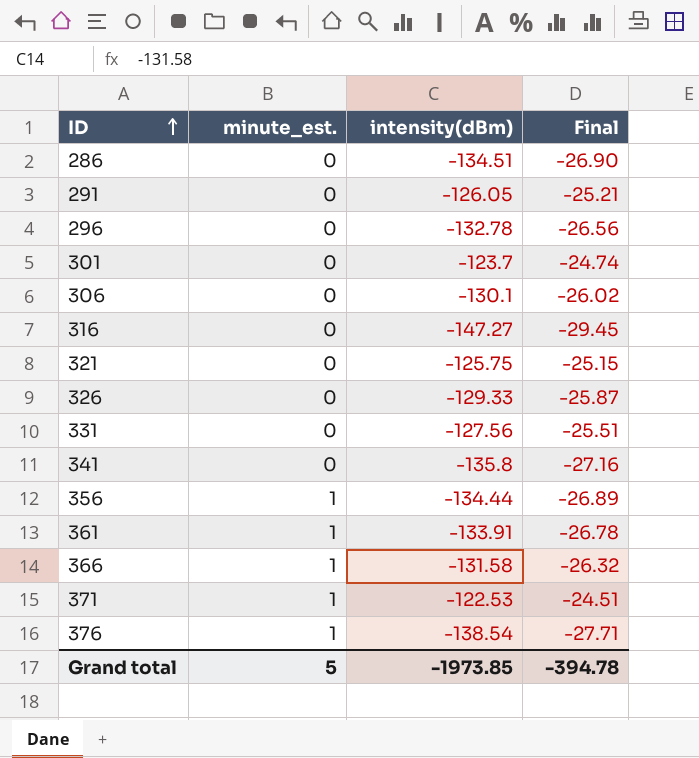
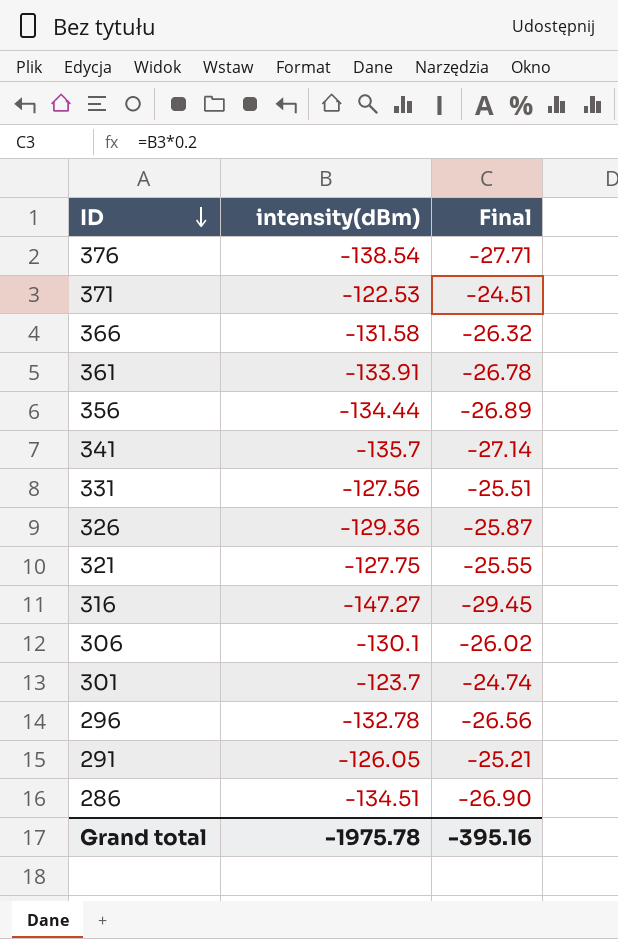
row order: ID ascending -> ID descending
column minute_est. | position: 2 -> none
341 | intensity(dBm): -135.8 -> -135.7
341 | Final: -27.16 -> -27.14
326 | intensity(dBm): -129.33 -> -129.36
321 | intensity(dBm): -125.75 -> -127.75
321 | Final: -25.15 -> -25.55
Grand total | intensity(dBm): -1973.85 -> -1975.78
Grand total | Final: -394.78 -> -395.16

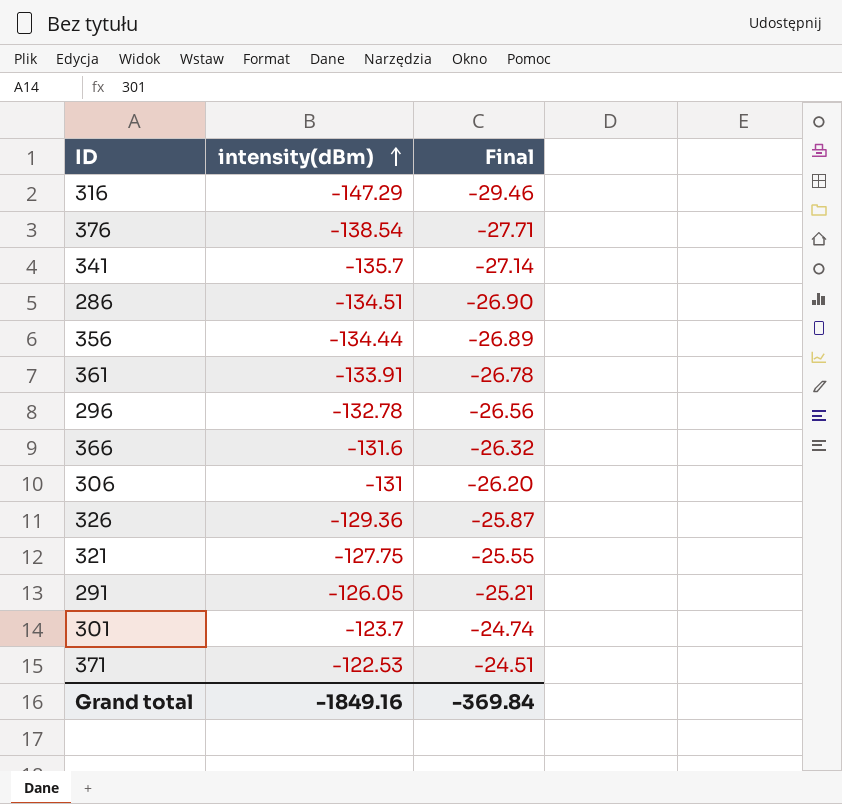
row order: ID descending -> intensity(dBm) ascending
row 331: -127.56 | -25.51 -> none
316 | intensity(dBm): -147.27 -> -147.29
316 | Final: -29.45 -> -29.46
366 | intensity(dBm): -131.58 -> -131.6
306 | intensity(dBm): -130.1 -> -131
306 | Final: -26.02 -> -26.20
Grand total | intensity(dBm): -1975.78 -> -1849.16
Grand total | Final: -395.16 -> -369.84

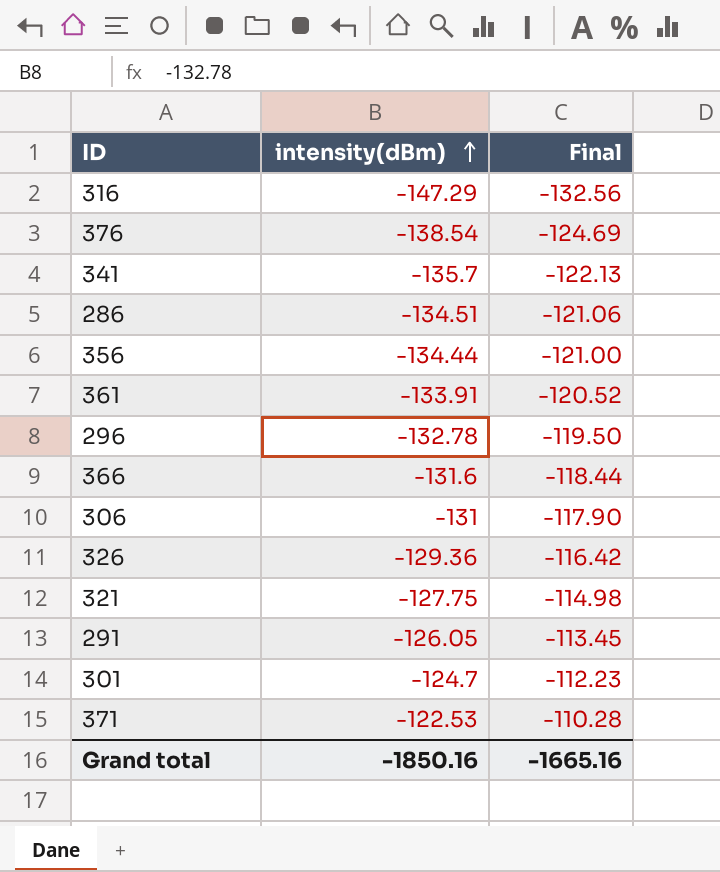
column Final | formula: [intensity(dBm)] * 0.2 -> [intensity(dBm)] * 0.9
301 | intensity(dBm): -123.7 -> -124.7
Grand total | intensity(dBm): -1849.16 -> -1850.16
Grand total | Final: -369.84 -> -1665.16

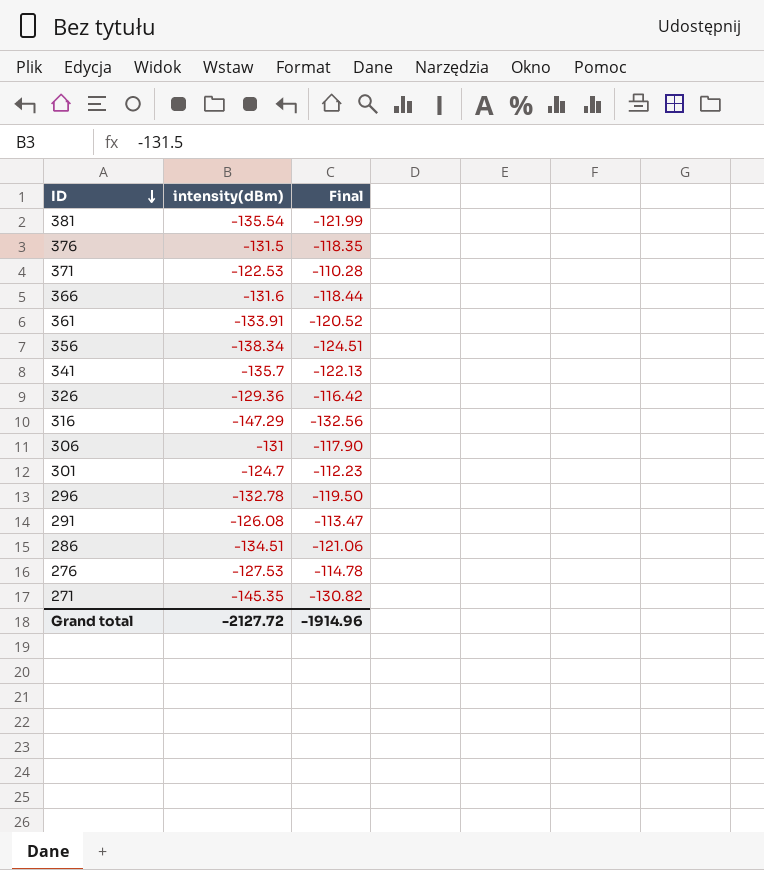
row order: intensity(dBm) ascending -> ID descending
row 321: -127.75 | -114.98 -> none
row 381: none -> -135.54 | -121.99
376 | intensity(dBm): -138.54 -> -131.5
376 | Final: -124.69 -> -118.35
356 | intensity(dBm): -134.44 -> -138.34
356 | Final: -121.00 -> -124.51
291 | intensity(dBm): -126.05 -> -126.08
291 | Final: -113.45 -> -113.47
row 276: none -> -127.53 | -114.78
row 271: none -> -145.35 | -130.82
Grand total | intensity(dBm): -1850.16 -> -2127.72
Grand total | Final: -1665.16 -> -1914.96

